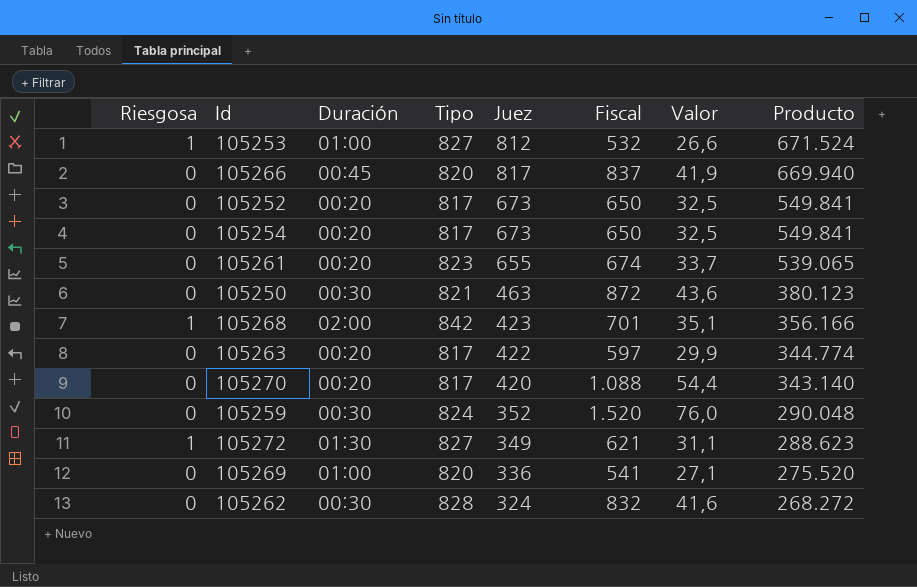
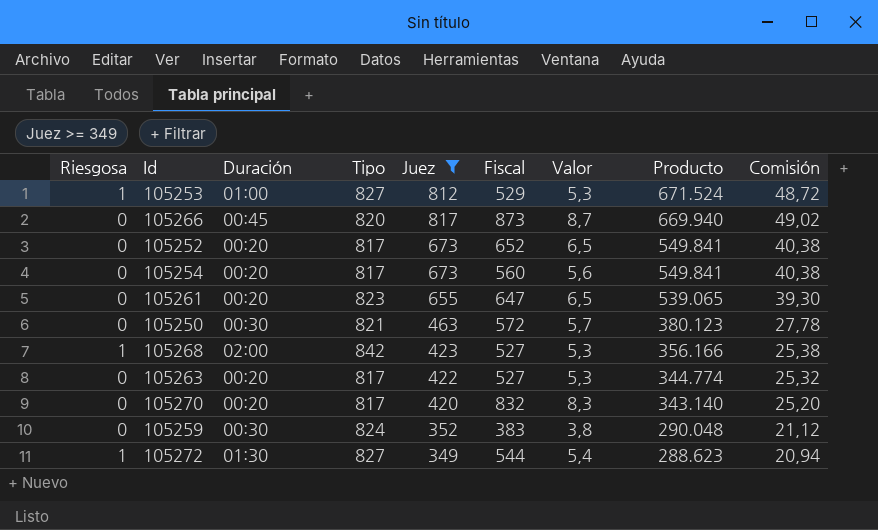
filter: none -> Juez >= 349
column Valor | formula: [Fiscal] * 0,05 -> [Fiscal] * 0,01
column Comisión | formula: none -> [Juez] * 0,06
105253 | Fiscal: 532 -> 529
105266 | Fiscal: 837 -> 873
105252 | Fiscal: 650 -> 652
105254 | Fiscal: 650 -> 560
105261 | Fiscal: 674 -> 647
105250 | Fiscal: 872 -> 572
105268 | Fiscal: 701 -> 527
105263 | Fiscal: 597 -> 527
105270 | Fiscal: 1.088 -> 832
105259 | Fiscal: 1.520 -> 383
105272 | Fiscal: 621 -> 544

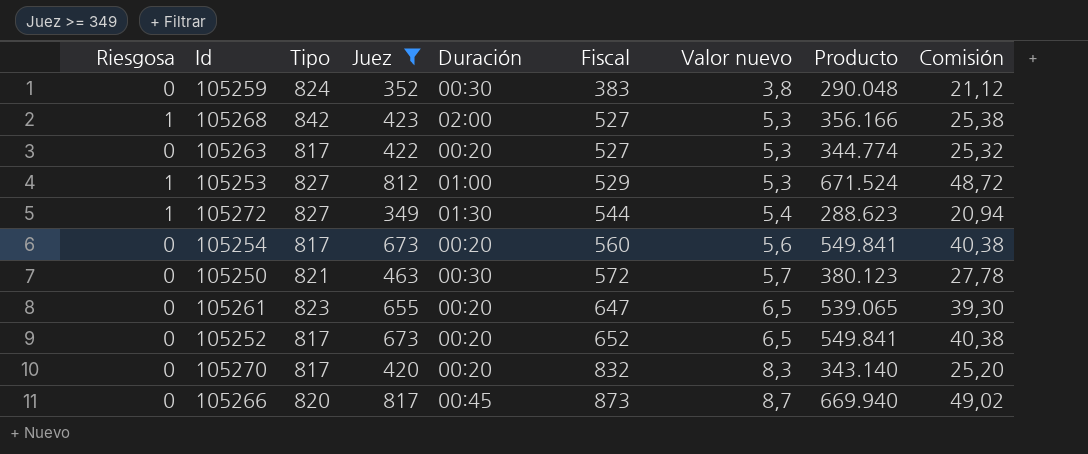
row order: Producto descending -> Fiscal ascending
column Duración | position: 3 -> 5
column name: Valor -> Valor nuevo

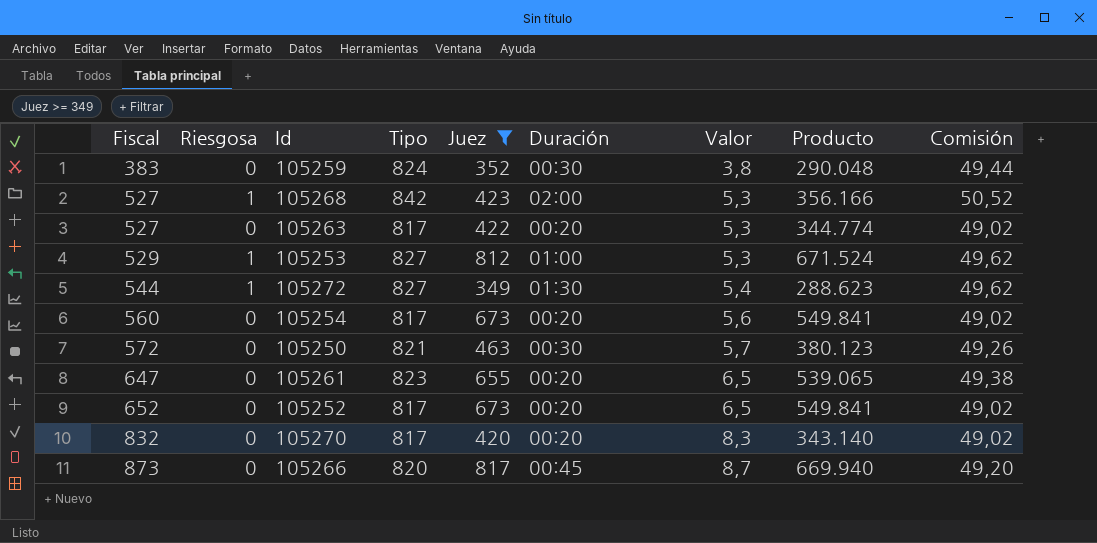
column Fiscal | position: 6 -> 1
column name: Valor nuevo -> Valor
column Comisión | formula: [Juez] * 0,06 -> [Tipo] * 0,06

